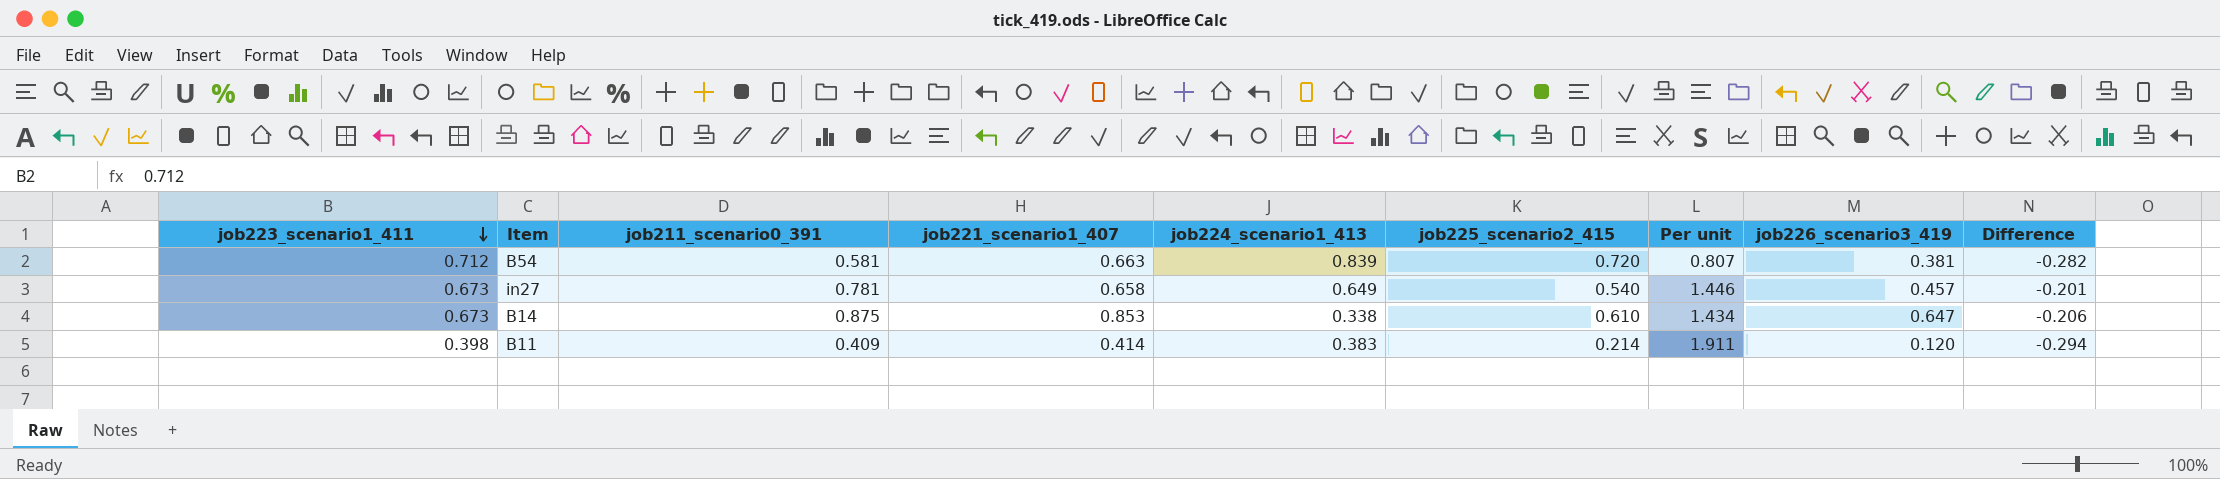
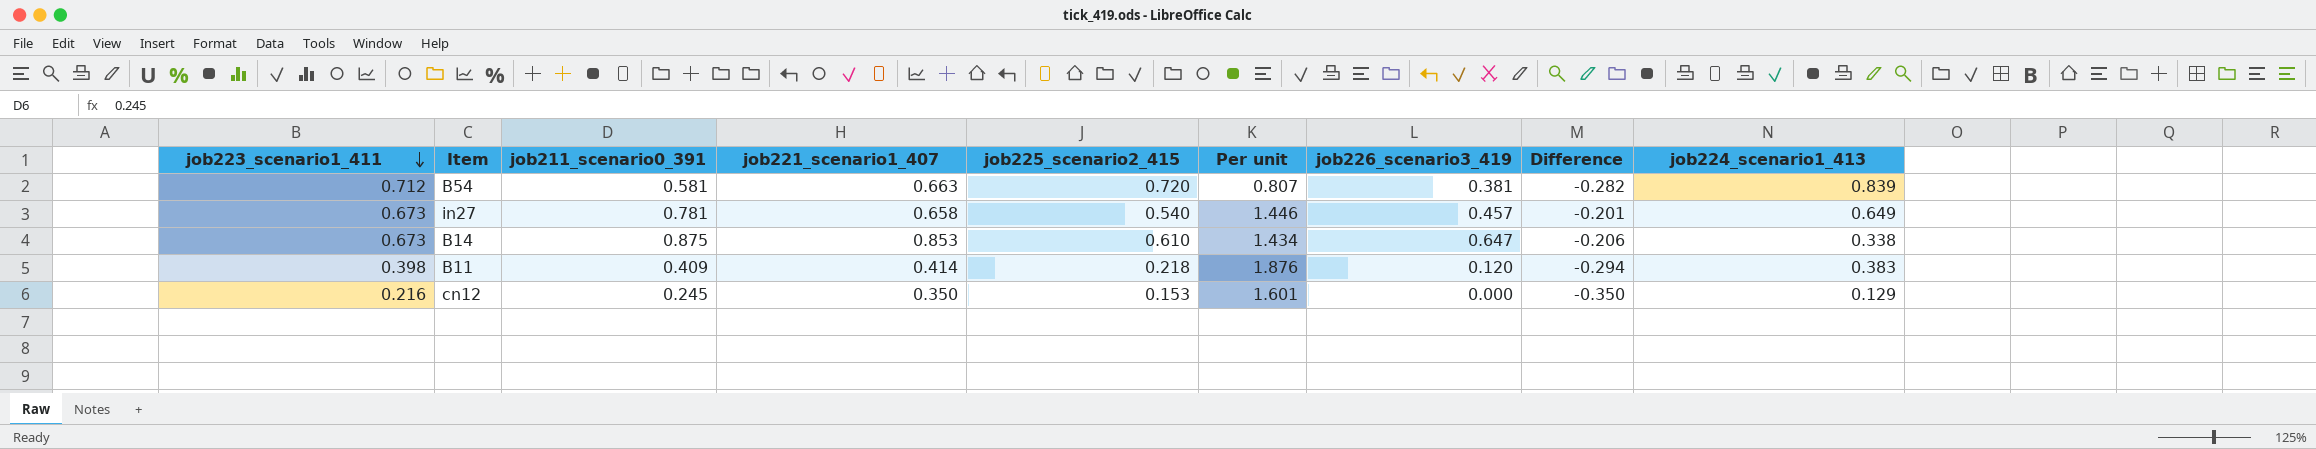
column job224_scenario1_413 | position: 5 -> 9
B11 | job225_scenario2_415: 0.214 -> 0.218
B11 | Per unit: 1.911 -> 1.876
row cn12: none -> 0.216 | 0.245 | 0.350 | 0.153 | 1.601 | 0.000 | -0.350 | 0.129

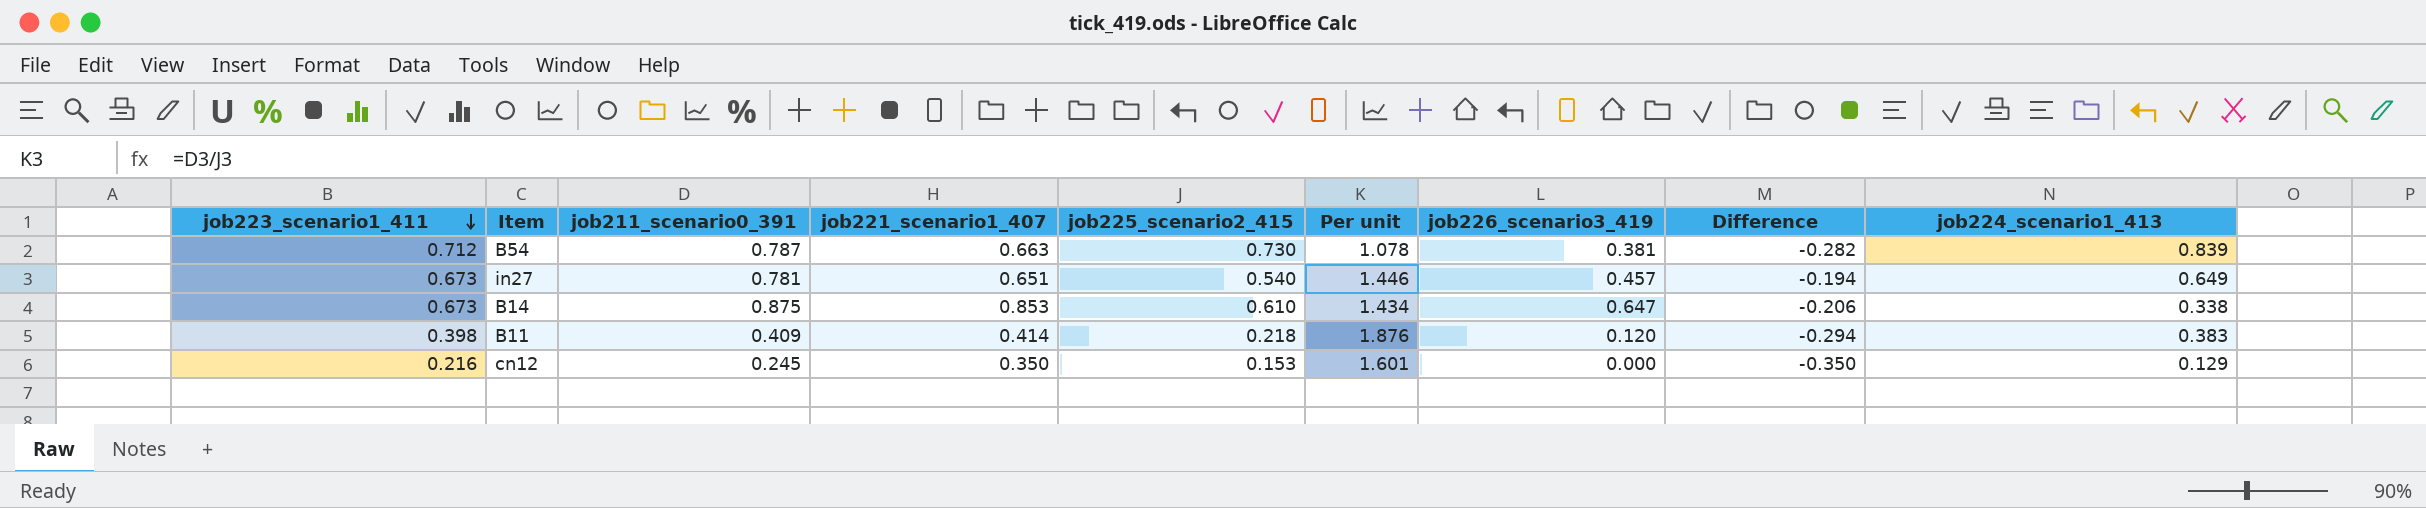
B54 | job211_scenario0_391: 0.581 -> 0.787
B54 | job225_scenario2_415: 0.720 -> 0.730
B54 | Per unit: 0.807 -> 1.078
in27 | job221_scenario1_407: 0.658 -> 0.651
in27 | Difference: -0.201 -> -0.194

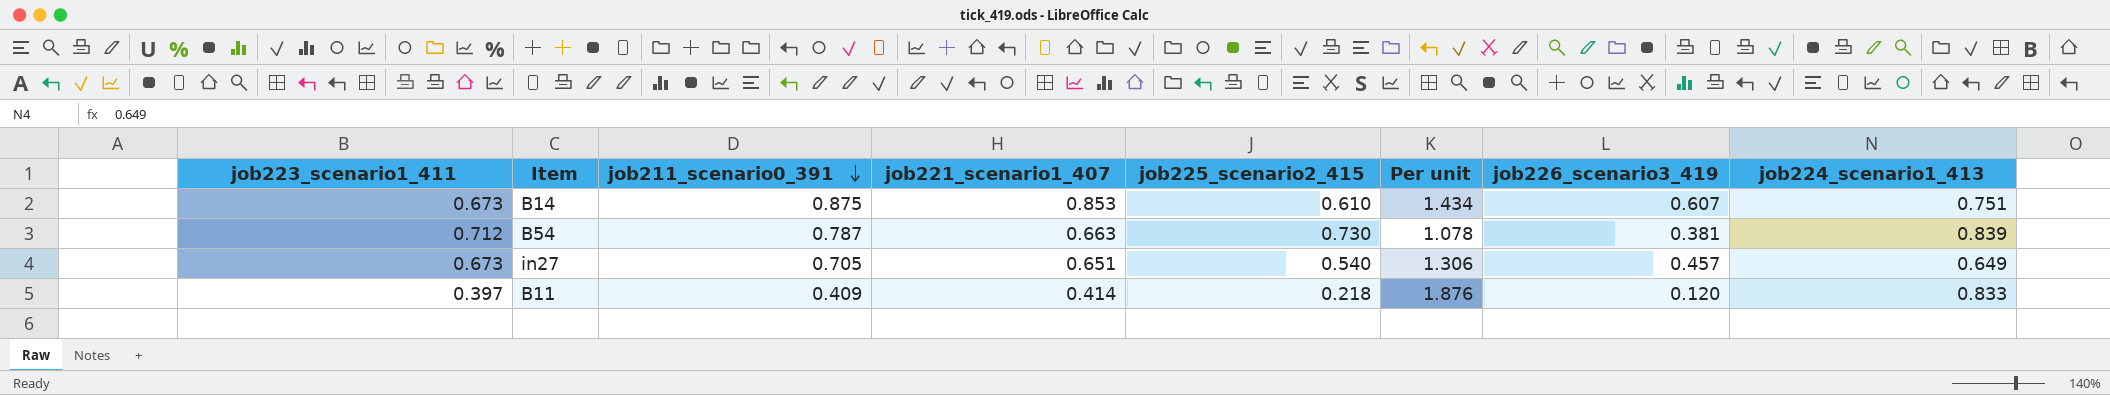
row order: job223_scenario1_411 descending -> job211_scenario0_391 descending
column Difference | formula: [job226_scenario3_419] - [job221_scenario1_407] -> none
row cn12: 0.216 | 0.245 | 0.350 | 0.153 | 1.601 | 0.000 | -0.350 | 0.129 -> none
B14 | job226_scenario3_419: 0.647 -> 0.607
B14 | job224_scenario1_413: 0.338 -> 0.751
in27 | job211_scenario0_391: 0.781 -> 0.705
in27 | Per unit: 1.446 -> 1.306
B11 | job223_scenario1_411: 0.398 -> 0.397
B11 | job224_scenario1_413: 0.383 -> 0.833

